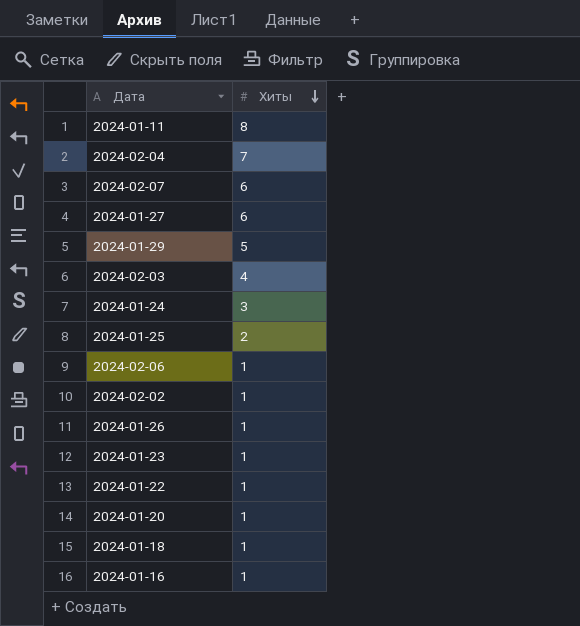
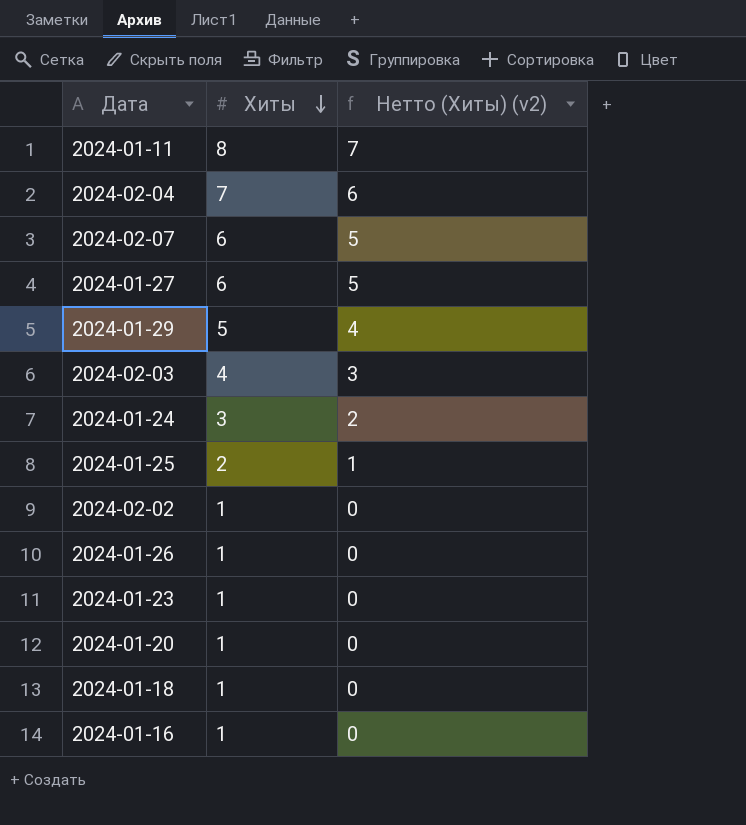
column Нетто (Хиты) (v2) | formula: none -> [Хиты] - 1
row 2024-02-06: 1 -> none
row 2024-01-22: 1 -> none

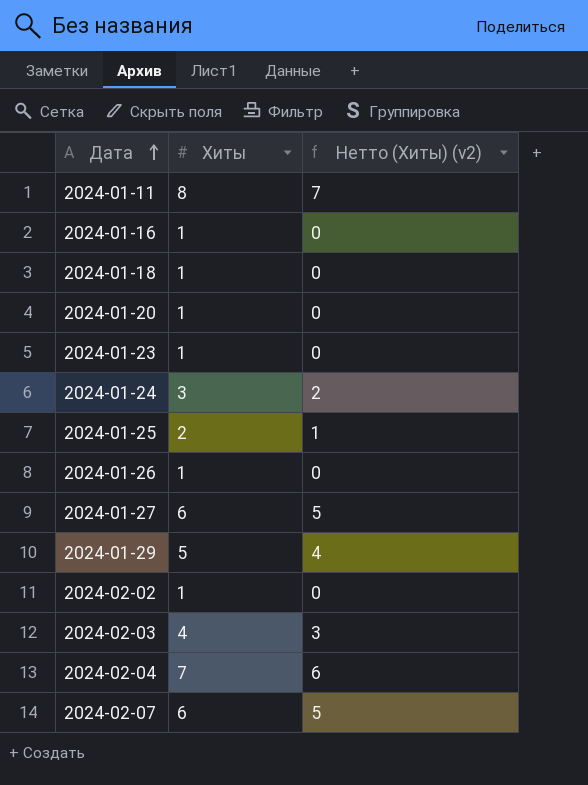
row order: Хиты descending -> Дата ascending

